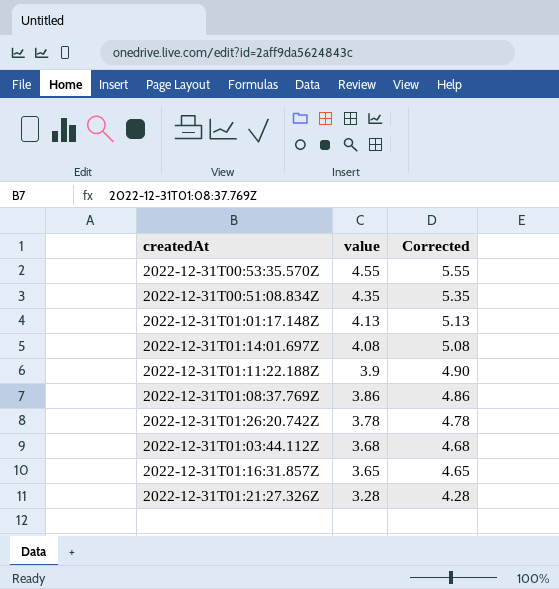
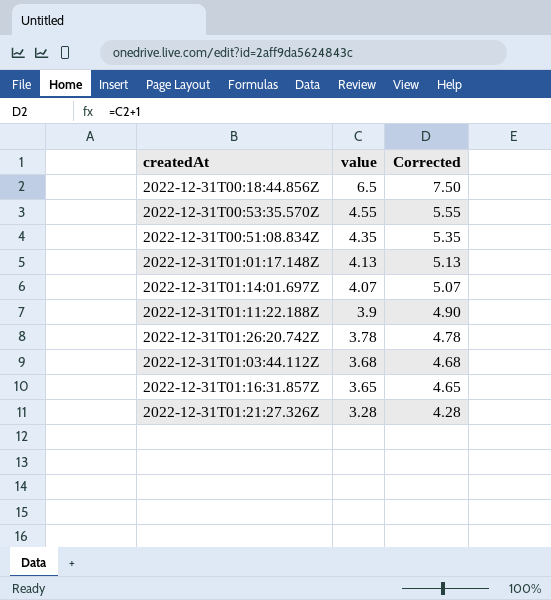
row 2022-12-31T01:08:37.769Z: 3.86 | 4.86 -> none
row 2022-12-31T00:18:44.856Z: none -> 6.5 | 7.50
2022-12-31T01:14:01.697Z | value: 4.08 -> 4.07
2022-12-31T01:14:01.697Z | Corrected: 5.08 -> 5.07

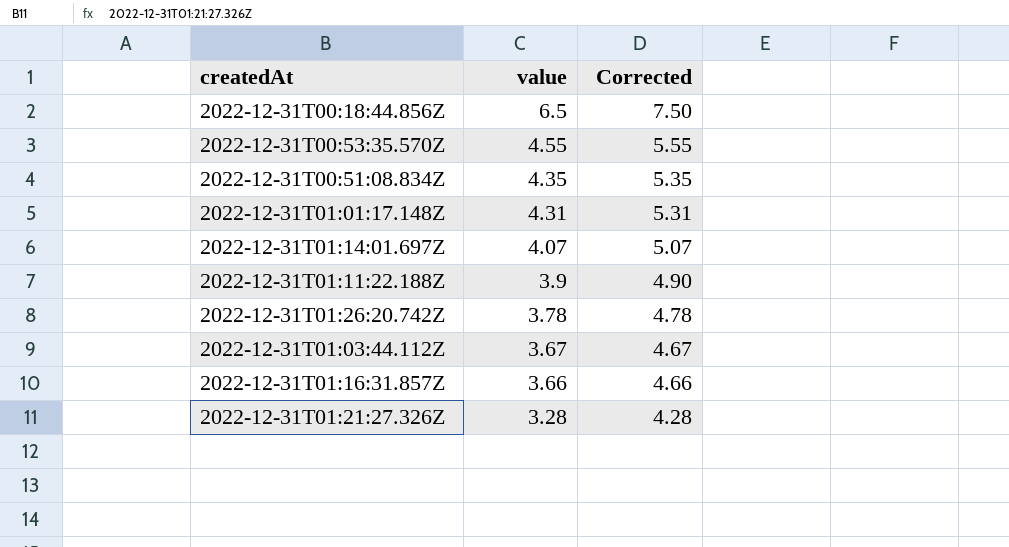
2022-12-31T01:01:17.148Z | value: 4.13 -> 4.31
2022-12-31T01:01:17.148Z | Corrected: 5.13 -> 5.31
2022-12-31T01:03:44.112Z | value: 3.68 -> 3.67
2022-12-31T01:03:44.112Z | Corrected: 4.68 -> 4.67
2022-12-31T01:16:31.857Z | value: 3.65 -> 3.66
2022-12-31T01:16:31.857Z | Corrected: 4.65 -> 4.66

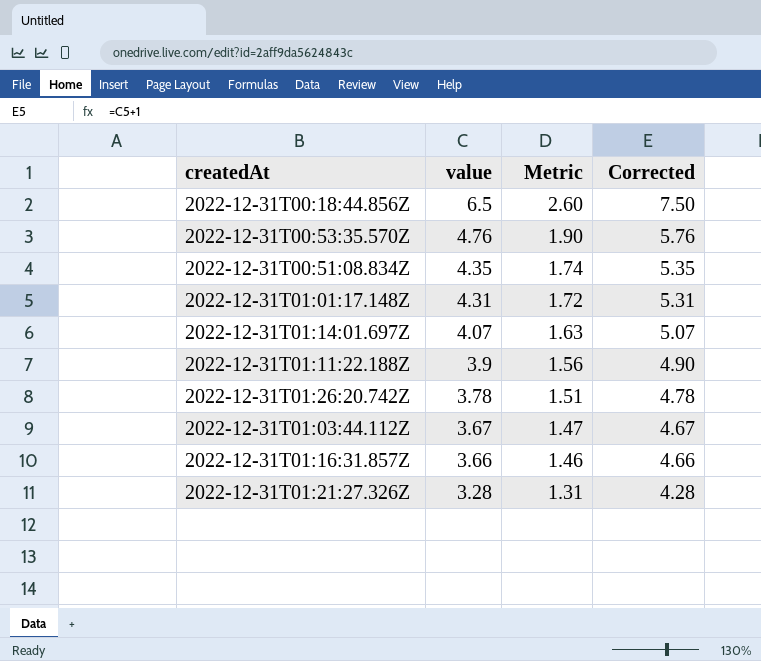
column Metric | formula: none -> [value] * 0.4
2022-12-31T00:53:35.570Z | value: 4.55 -> 4.76
2022-12-31T00:53:35.570Z | Corrected: 5.55 -> 5.76

